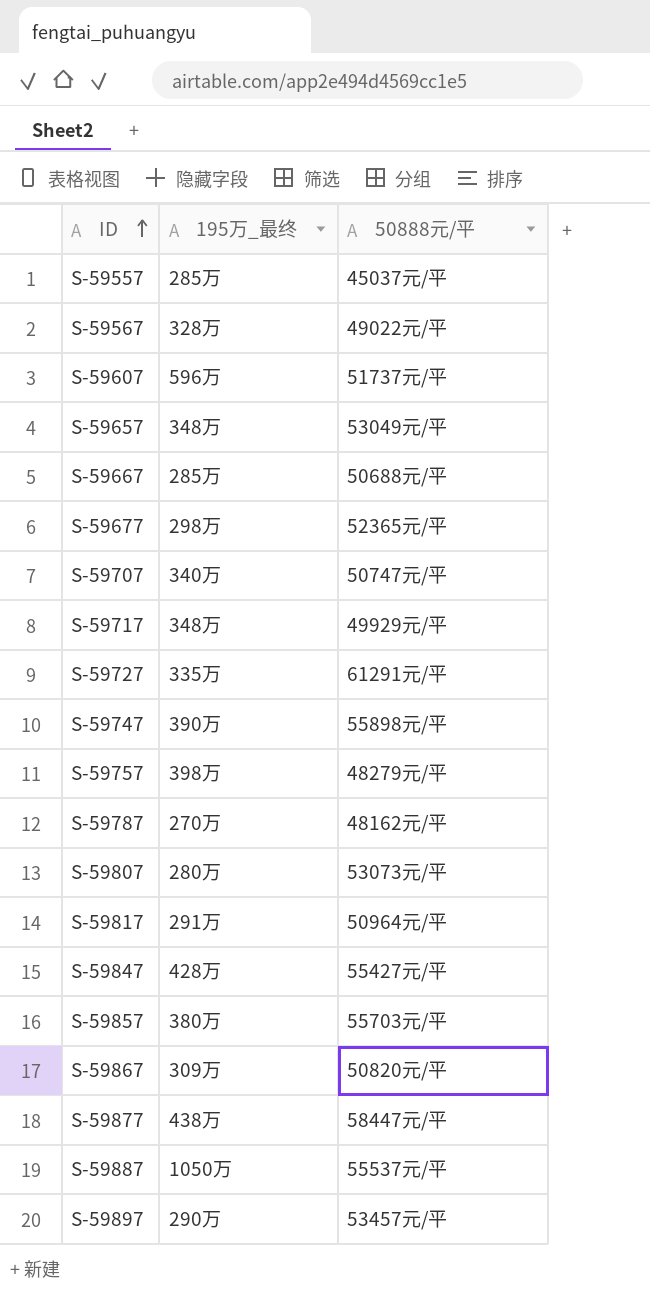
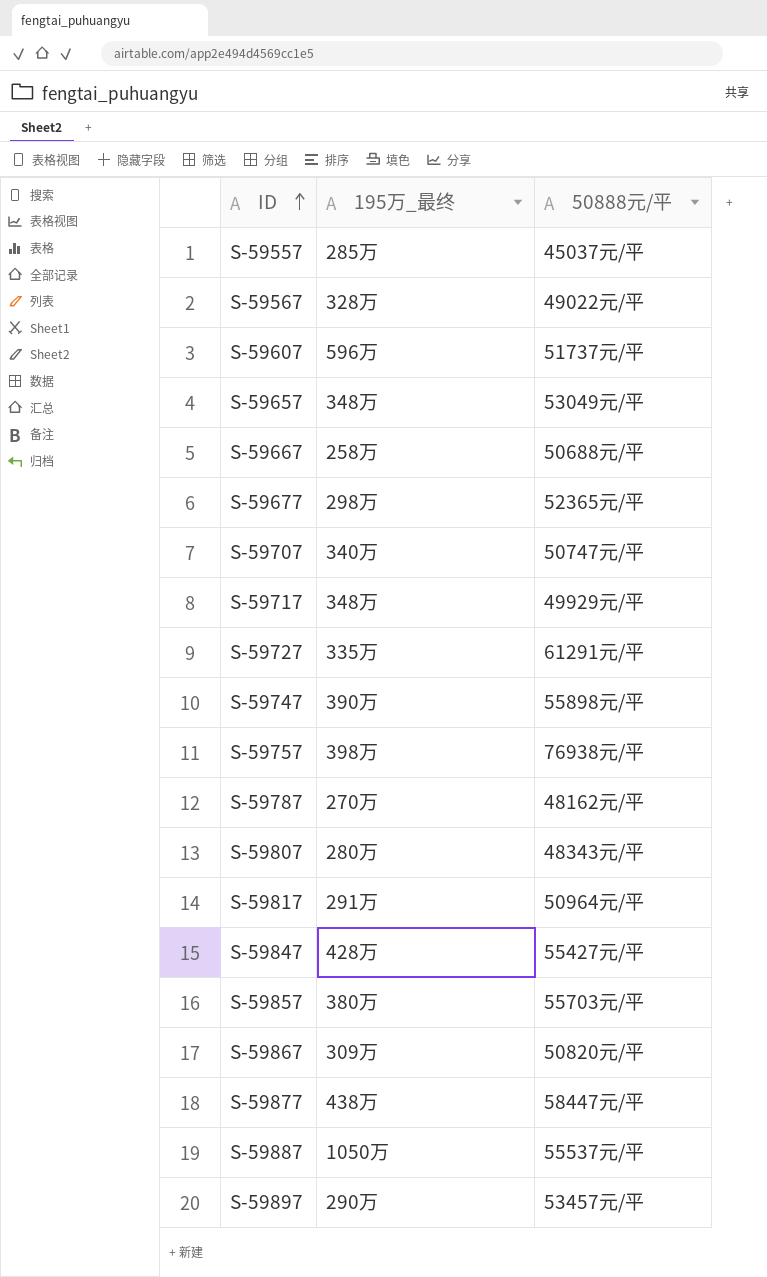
S-59667 | 195万_最终: 285万 -> 258万
S-59757 | 50888元/平: 48279元/平 -> 76938元/平
S-59807 | 50888元/平: 53073元/平 -> 48343元/平

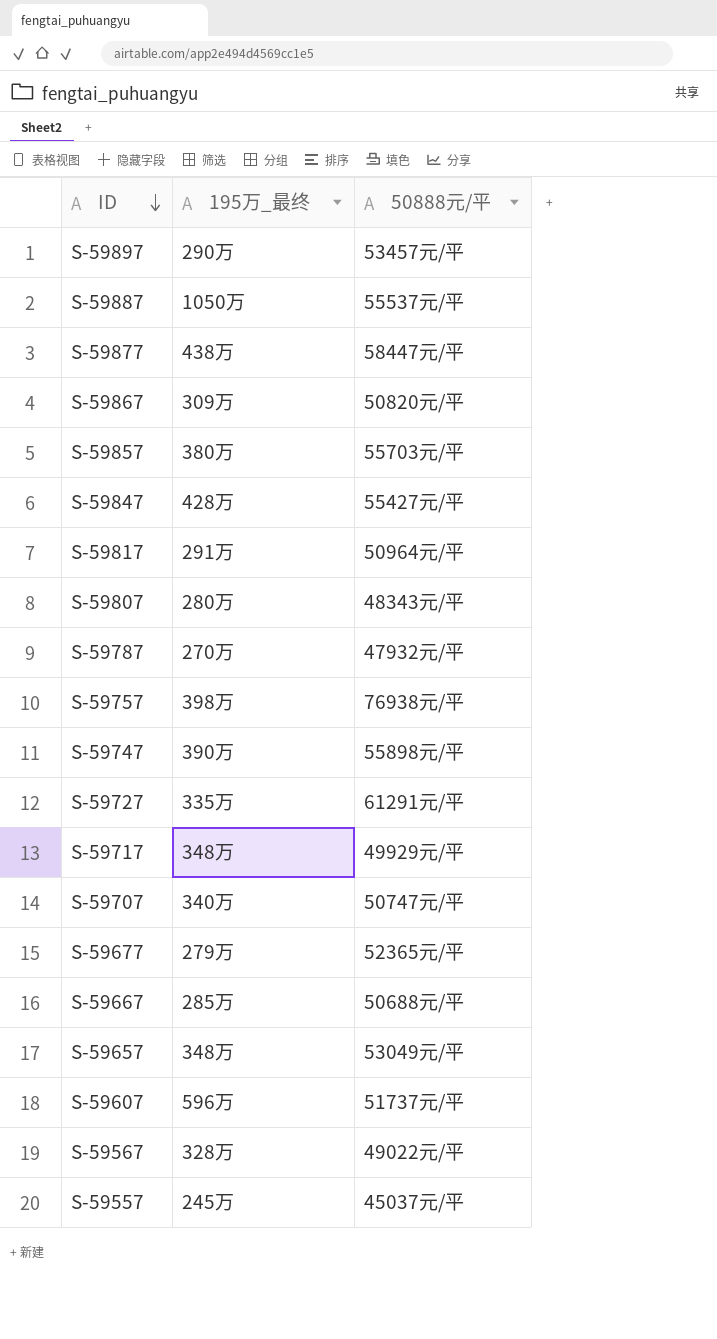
row order: ID ascending -> ID descending
S-59787 | 50888元/平: 48162元/平 -> 47932元/平
S-59677 | 195万_最终: 298万 -> 279万
S-59667 | 195万_最终: 258万 -> 285万
S-59557 | 195万_最终: 285万 -> 245万

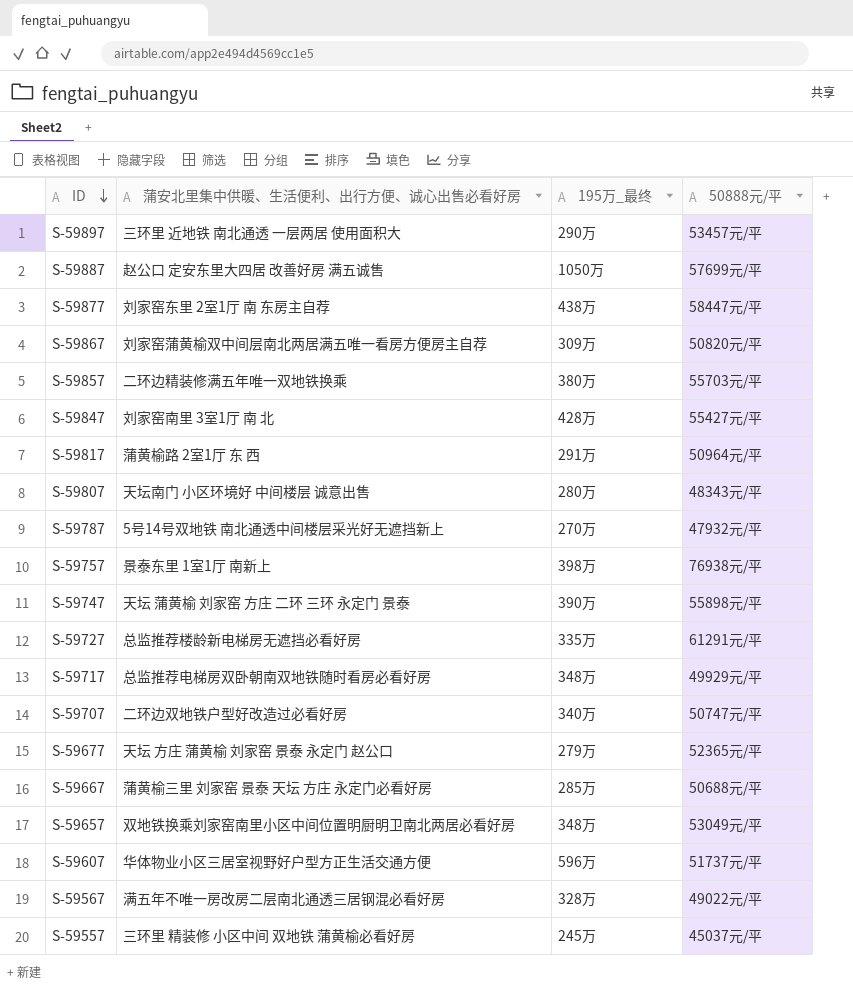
column 蒲安北里集中供暖、生活便利、出行方便、诚心出售必看好房 | position: none -> 2
S-59887 | 50888元/平: 55537元/平 -> 57699元/平

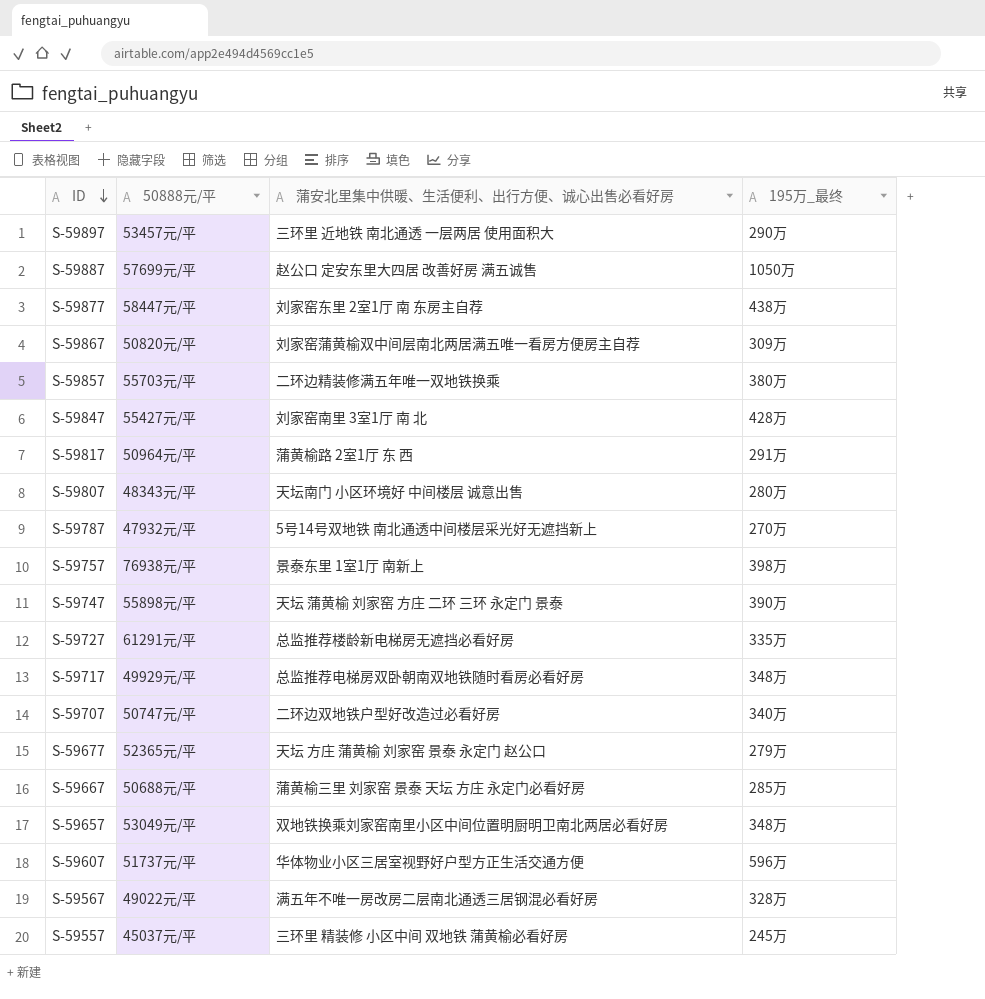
column 50888元/平 | position: 4 -> 2

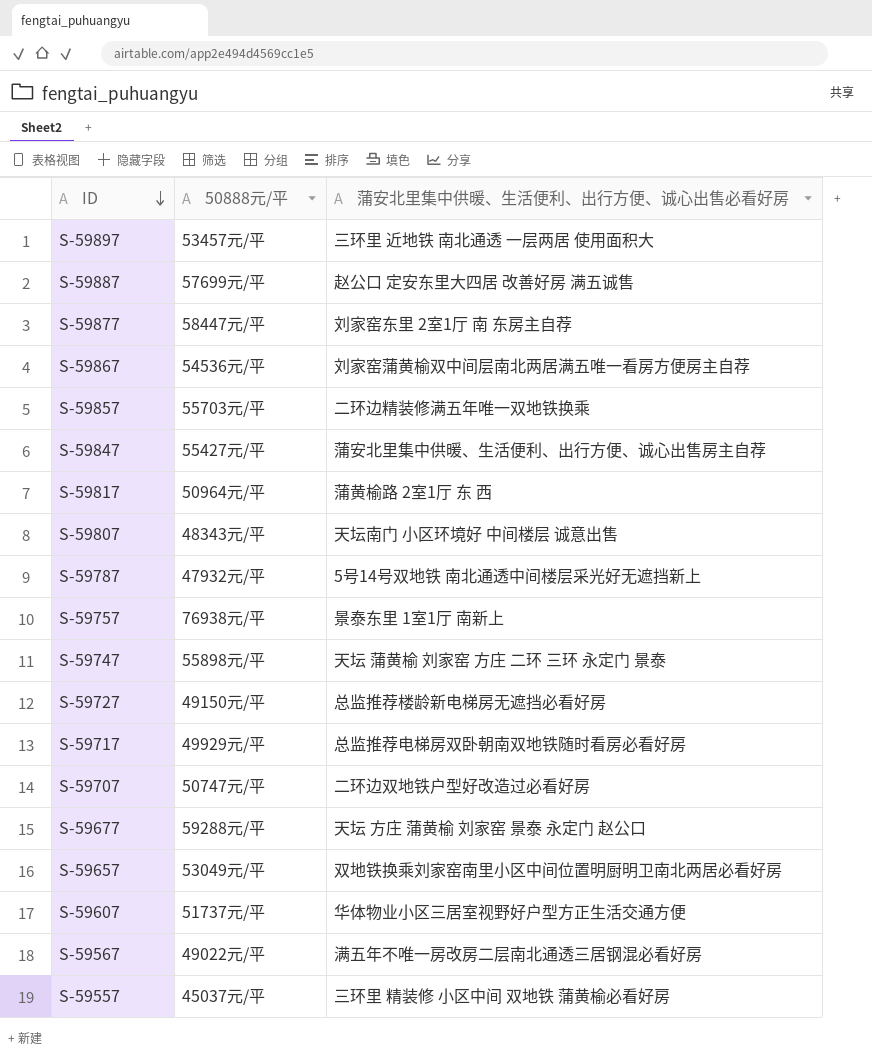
column 195万_最终 | position: 4 -> none
row S-59667: 50688元/平 | 蒲黄榆三里 刘家窑 景泰 天坛 方庄 永定门必看好房 | 285万 -> none
S-59867 | 50888元/平: 50820元/平 -> 54536元/平
S-59847 | 蒲安北里集中供暖、生活便利、出行方便、诚心出售必看好房: 刘家窑南里 3室1厅 南 北 -> 蒲安北里集中供暖、生活便利、出行方便、诚心出售房主自荐
S-59727 | 50888元/平: 61291元/平 -> 49150元/平
S-59677 | 50888元/平: 52365元/平 -> 59288元/平

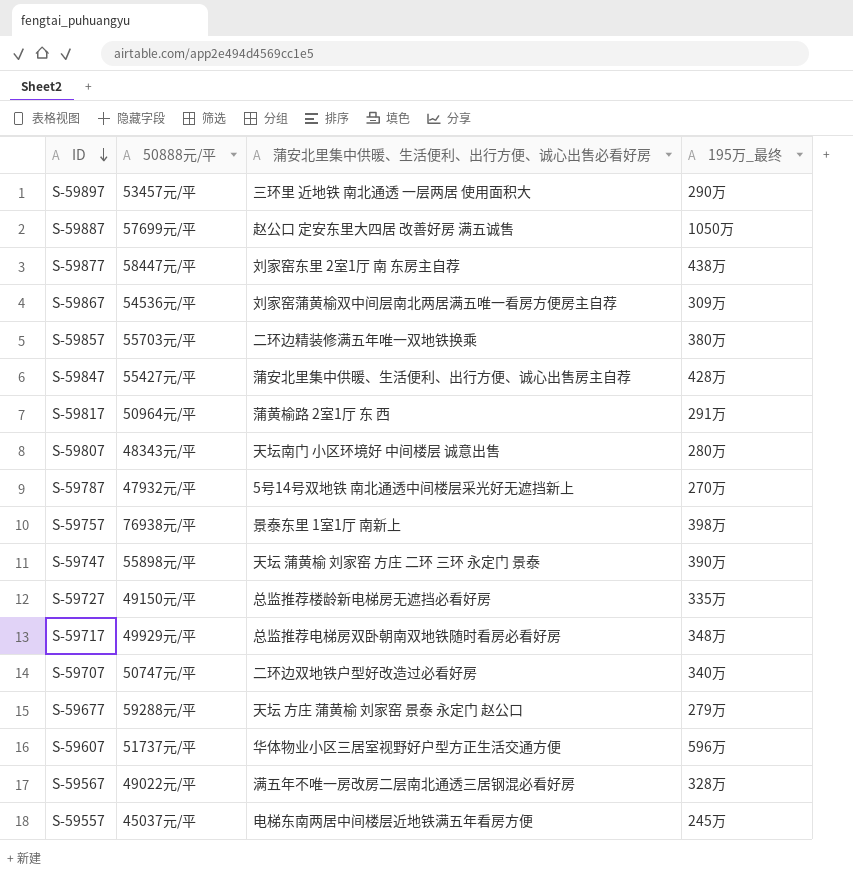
column 195万_最终 | position: none -> 4
row S-59657: 53049元/平 | 双地铁换乘刘家窑南里小区中间位置明厨明卫南北两居必看好房 -> none
S-59557 | 蒲安北里集中供暖、生活便利、出行方便、诚心出售必看好房: 三环里 精装修 小区中间 双地铁 蒲黄榆必看好房 -> 电梯东南两居中间楼层近地铁满五年看房方便

